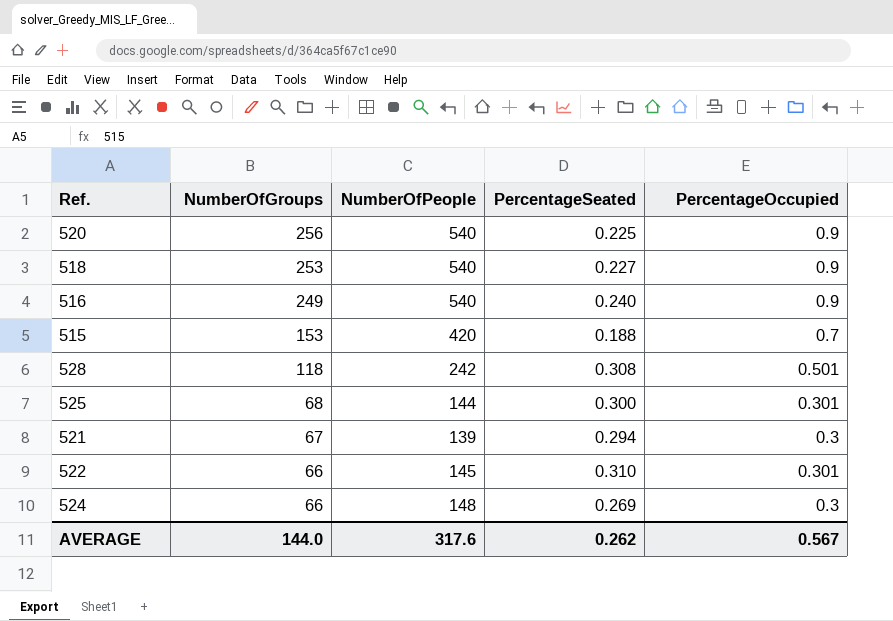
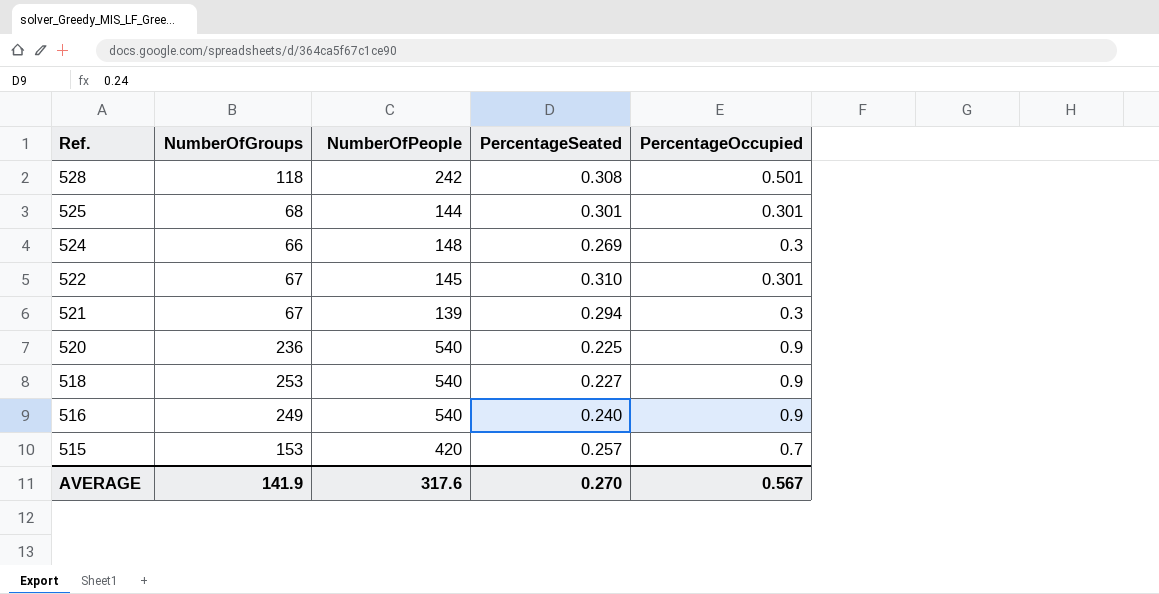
row order: NumberOfGroups descending -> Ref. descending
525 | PercentageSeated: 0.300 -> 0.301
522 | NumberOfGroups: 66 -> 67
520 | NumberOfGroups: 256 -> 236
515 | PercentageSeated: 0.188 -> 0.257
AVERAGE | NumberOfGroups: 144.0 -> 141.9
AVERAGE | PercentageSeated: 0.262 -> 0.270

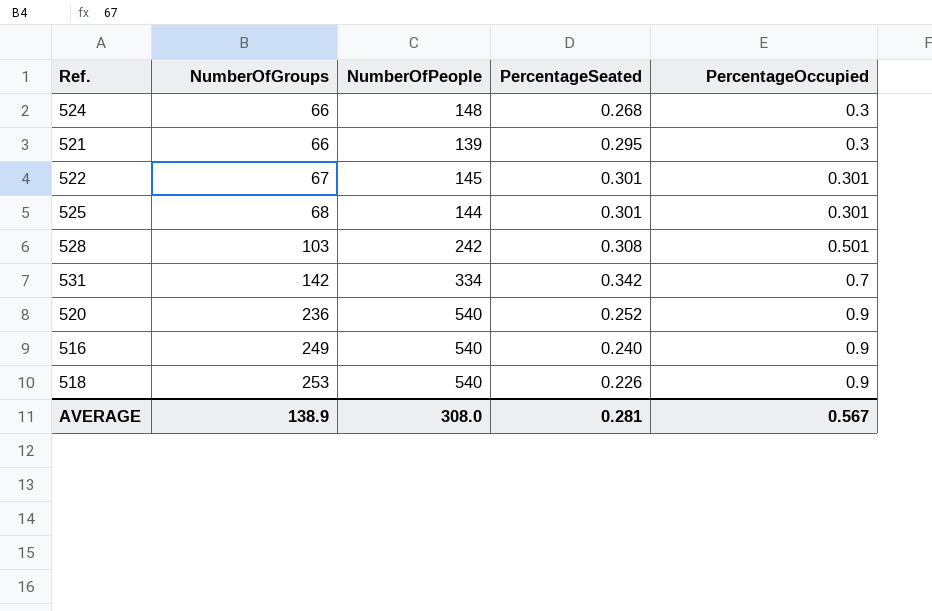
row order: Ref. descending -> NumberOfGroups ascending
row 515: 153 | 420 | 0.257 | 0.7 -> none
524 | PercentageSeated: 0.269 -> 0.268
521 | NumberOfGroups: 67 -> 66
521 | PercentageSeated: 0.294 -> 0.295
522 | PercentageSeated: 0.310 -> 0.301
528 | NumberOfGroups: 118 -> 103
row 531: none -> 142 | 334 | 0.342 | 0.7
520 | PercentageSeated: 0.225 -> 0.252
518 | PercentageSeated: 0.227 -> 0.226
AVERAGE | NumberOfGroups: 141.9 -> 138.9
AVERAGE | NumberOfPeople: 317.6 -> 308.0
AVERAGE | PercentageSeated: 0.270 -> 0.281

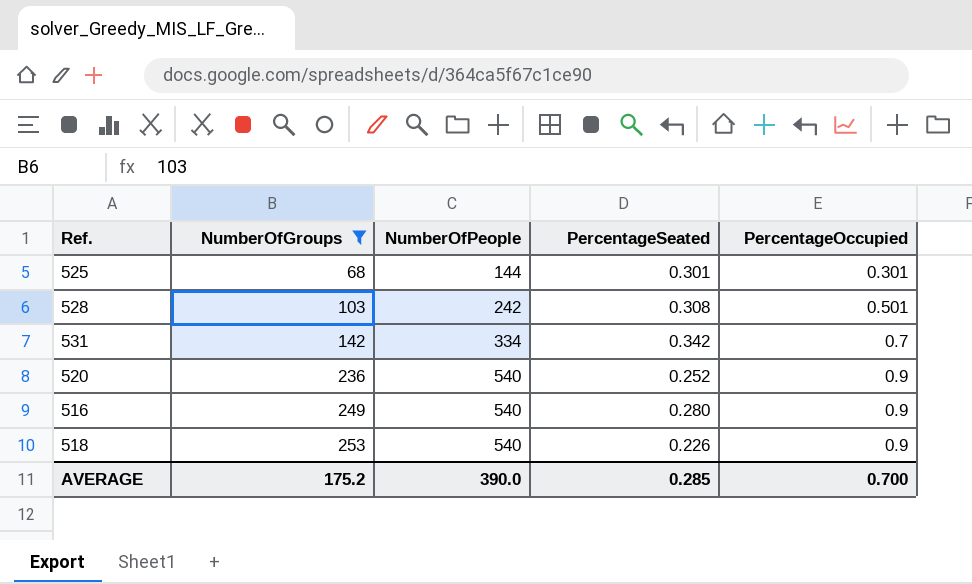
filter: none -> NumberOfGroups >= 68
516 | PercentageSeated: 0.240 -> 0.280
AVERAGE | NumberOfGroups: 138.9 -> 175.2
AVERAGE | NumberOfPeople: 308.0 -> 390.0
AVERAGE | PercentageSeated: 0.281 -> 0.285
AVERAGE | PercentageOccupied: 0.567 -> 0.700

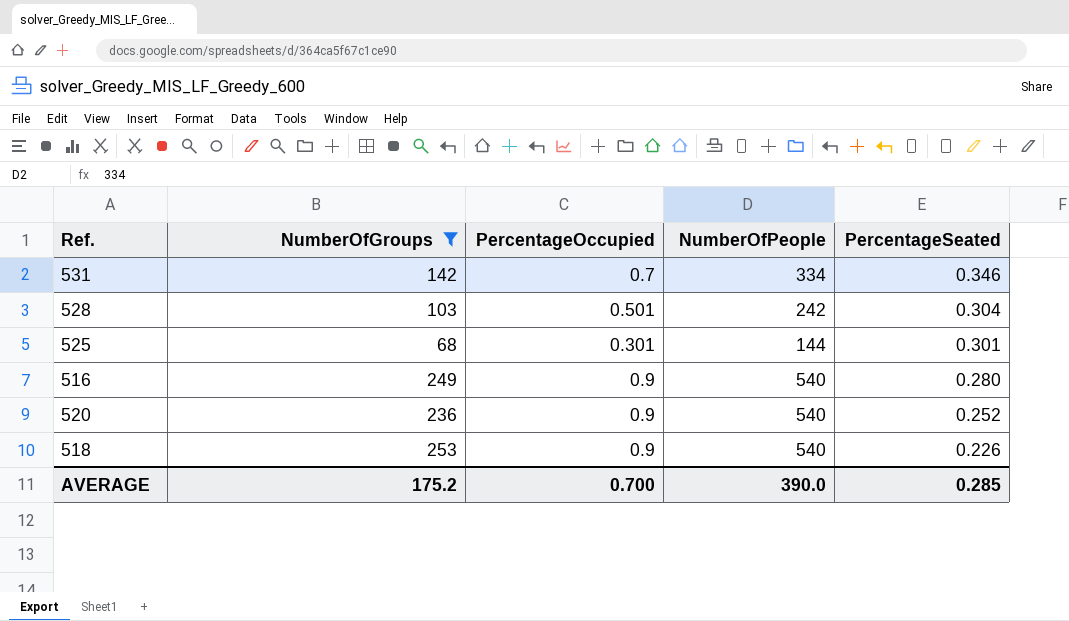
row order: NumberOfGroups ascending -> PercentageSeated descending
column PercentageOccupied | position: 5 -> 3
531 | PercentageSeated: 0.342 -> 0.346
528 | PercentageSeated: 0.308 -> 0.304

